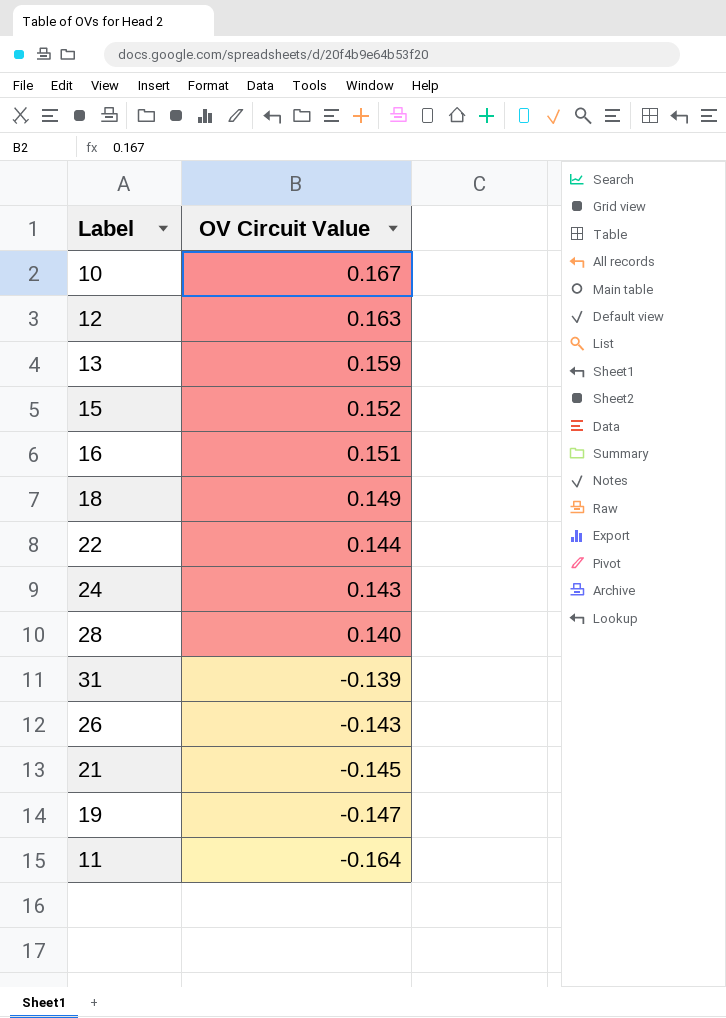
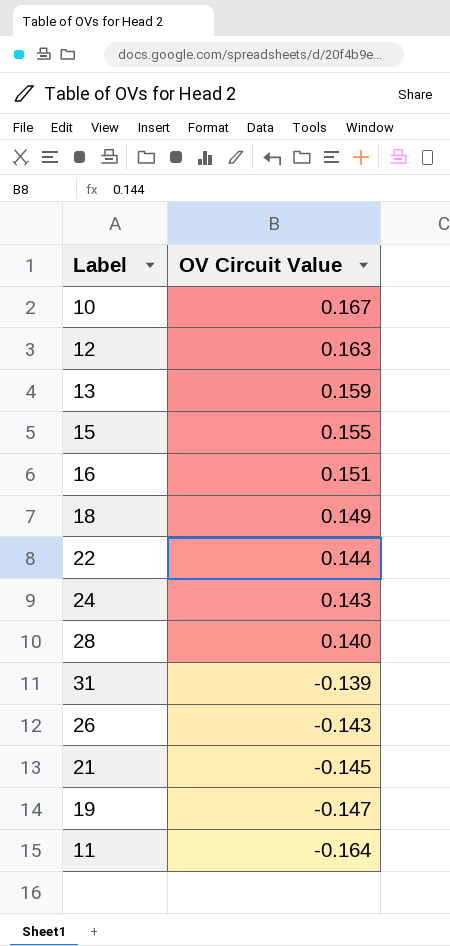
15 | OV Circuit Value: 0.152 -> 0.155

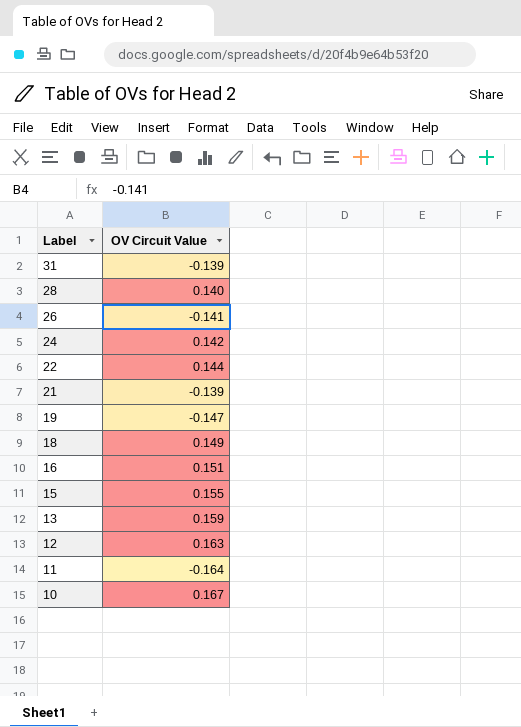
row order: OV Circuit Value descending -> Label descending
26 | OV Circuit Value: -0.143 -> -0.141
24 | OV Circuit Value: 0.143 -> 0.142
21 | OV Circuit Value: -0.145 -> -0.139

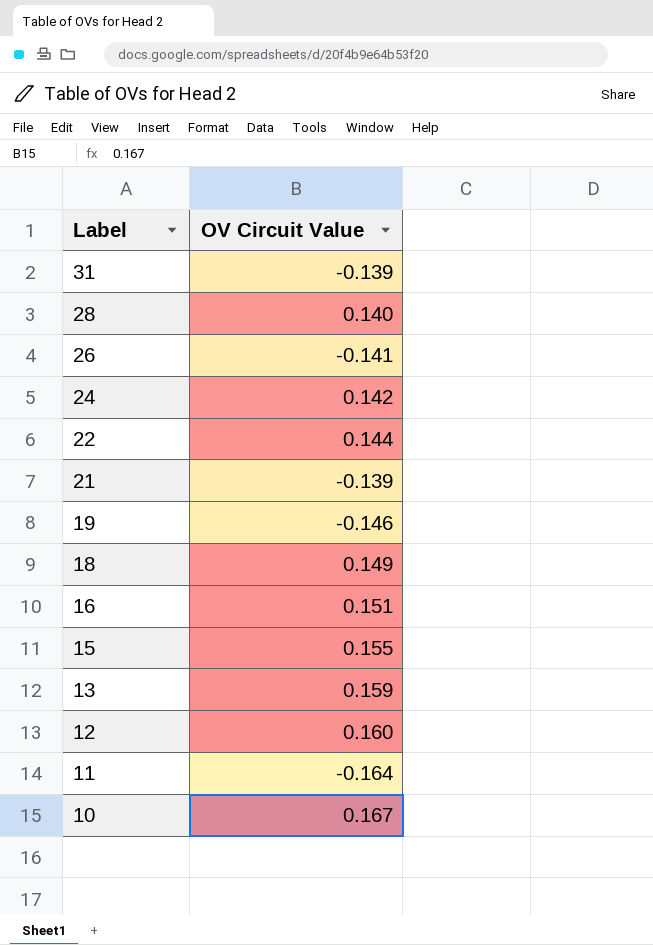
19 | OV Circuit Value: -0.147 -> -0.146
12 | OV Circuit Value: 0.163 -> 0.160

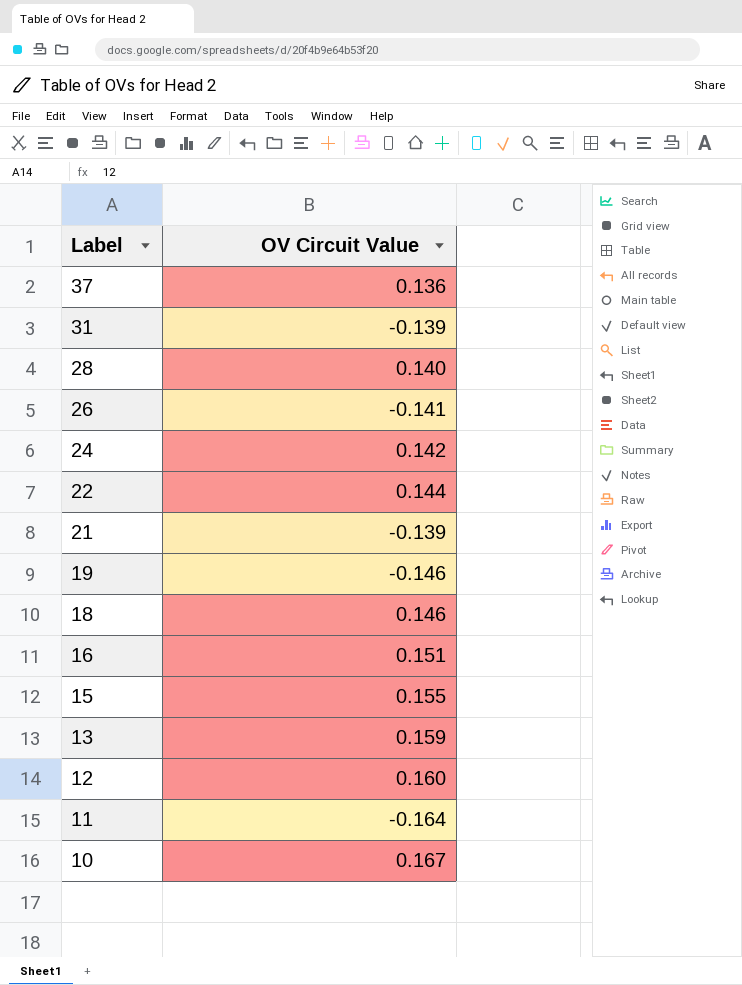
row 37: none -> 0.136
18 | OV Circuit Value: 0.149 -> 0.146

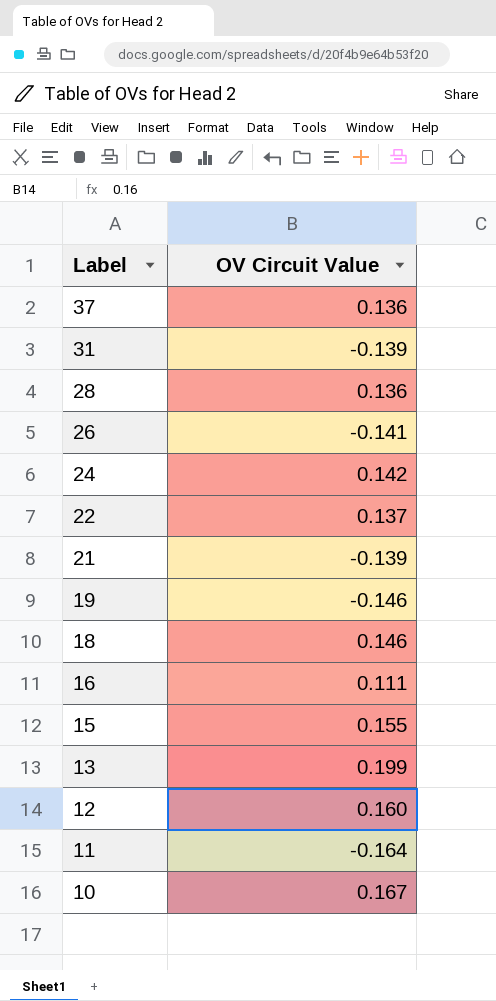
28 | OV Circuit Value: 0.140 -> 0.136
22 | OV Circuit Value: 0.144 -> 0.137
16 | OV Circuit Value: 0.151 -> 0.111
13 | OV Circuit Value: 0.159 -> 0.199

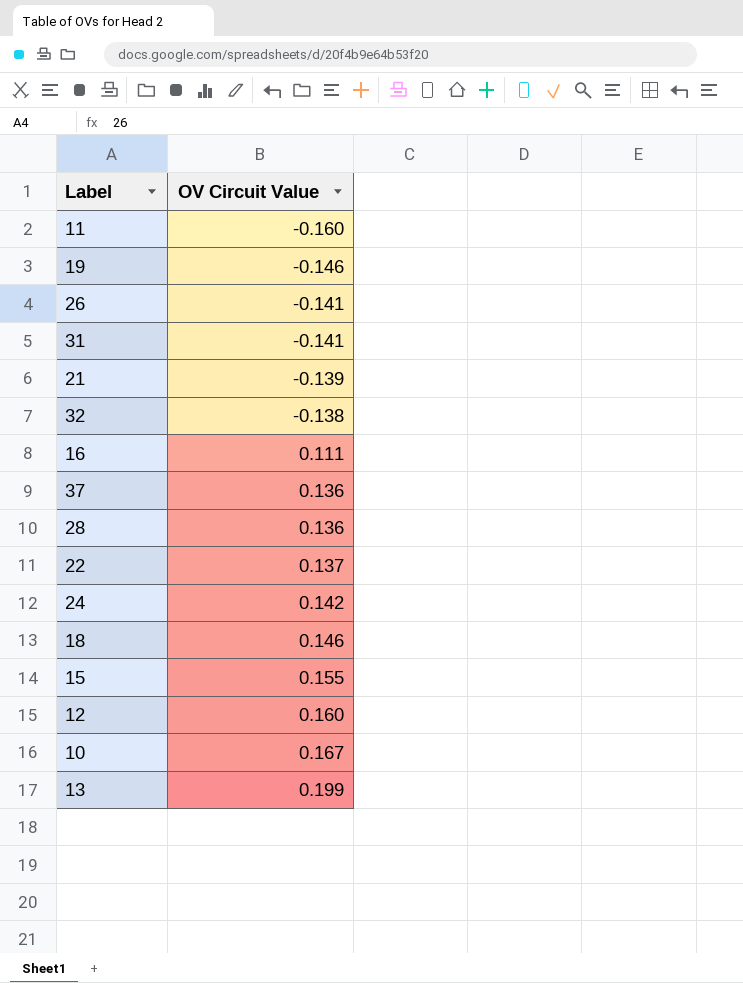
row order: Label descending -> OV Circuit Value ascending
11 | OV Circuit Value: -0.164 -> -0.160
31 | OV Circuit Value: -0.139 -> -0.141
row 32: none -> -0.138

